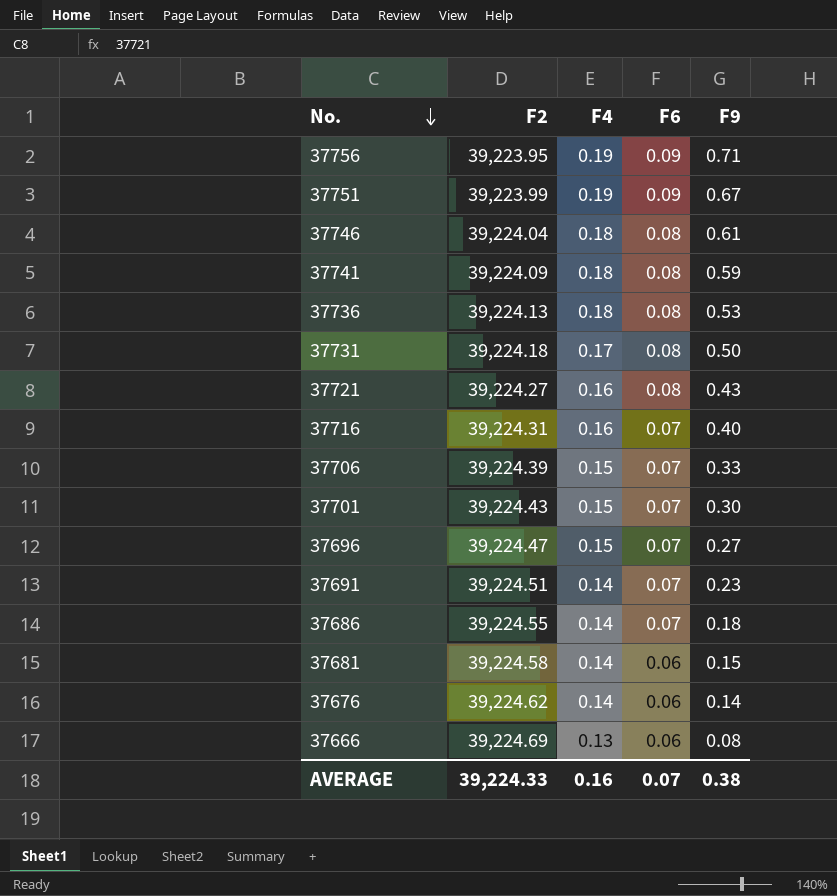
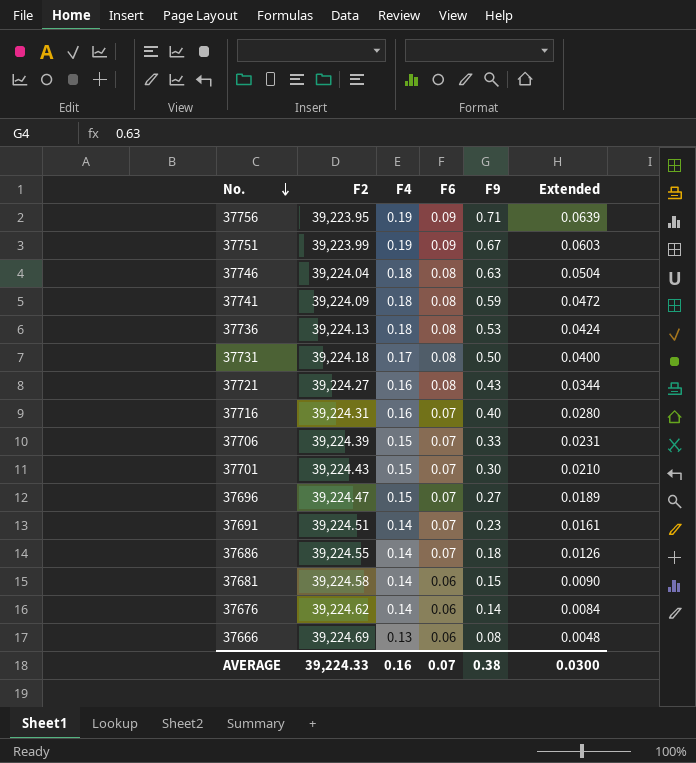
column Extended | formula: none -> [F6] * [F9]
37746 | F9: 0.61 -> 0.63

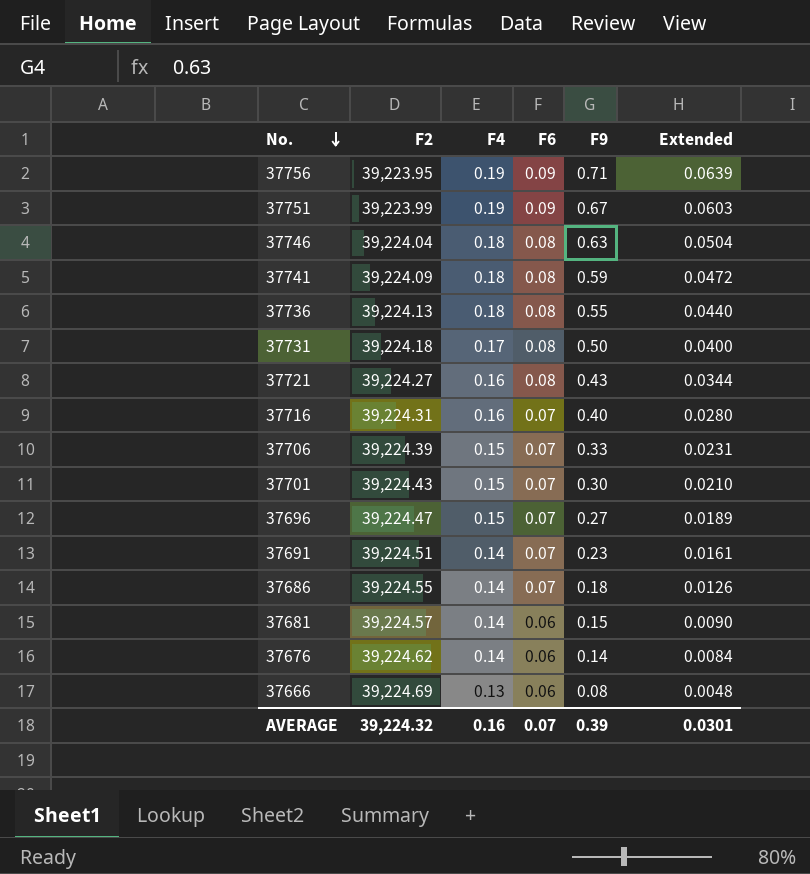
37736 | F9: 0.53 -> 0.55
37736 | Extended: 0.0424 -> 0.0440
37681 | F2: 39,224.58 -> 39,224.57
AVERAGE | F2: 39,224.33 -> 39,224.32
AVERAGE | F9: 0.38 -> 0.39
AVERAGE | Extended: 0.0300 -> 0.0301

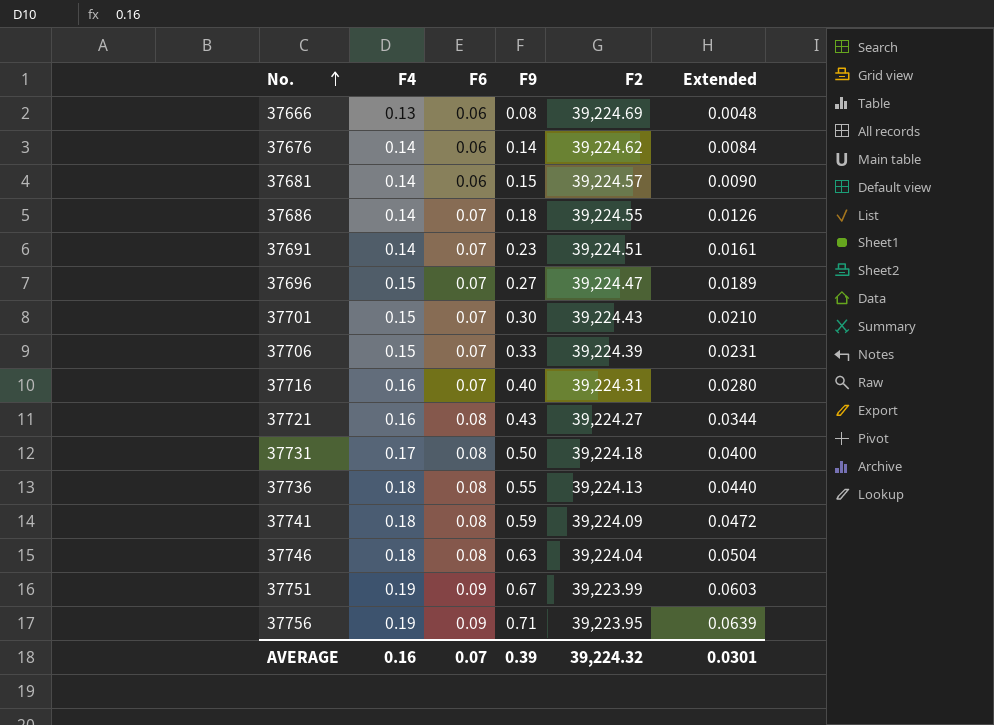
row order: No. descending -> No. ascending
column F2 | position: 2 -> 5

